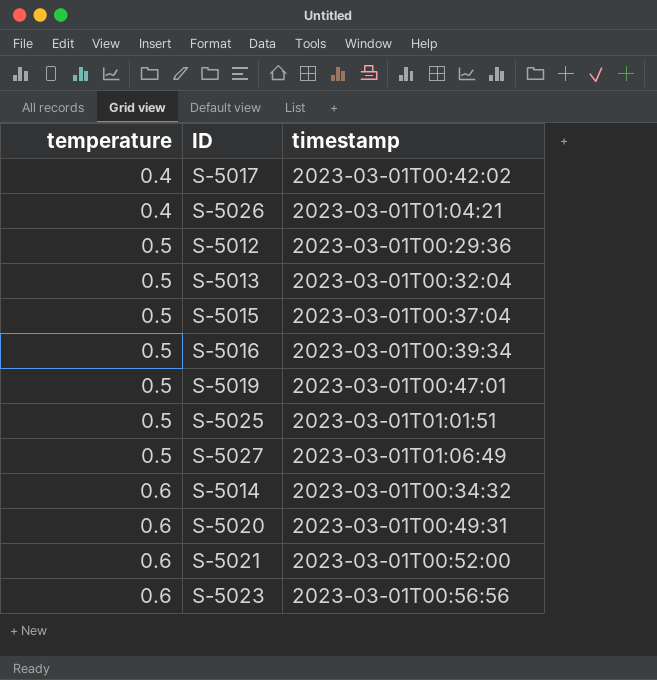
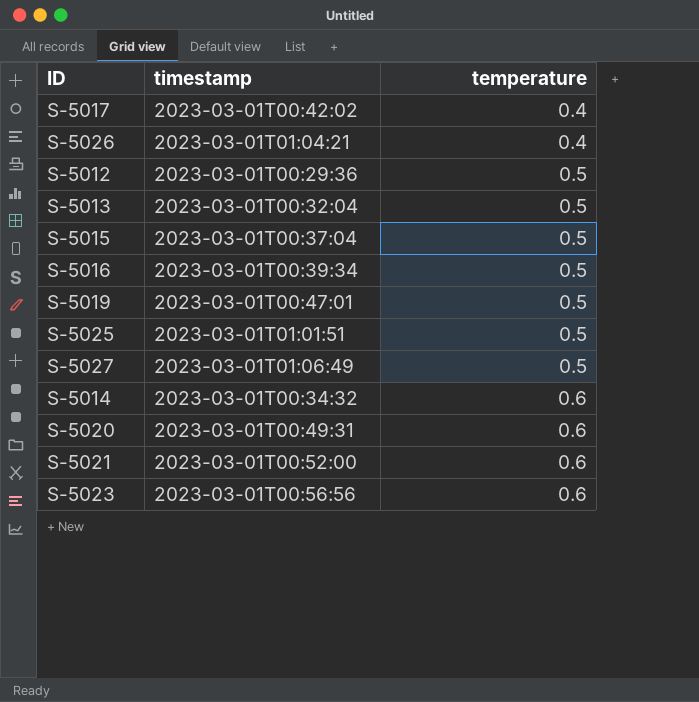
column temperature | position: 1 -> 3

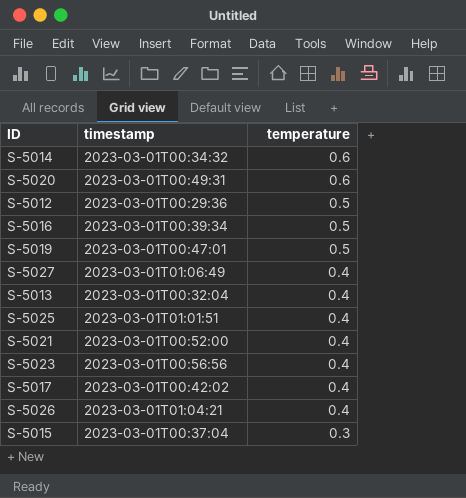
row order: temperature ascending -> temperature descending
S-5027 | temperature: 0.5 -> 0.4
S-5013 | temperature: 0.5 -> 0.4
S-5025 | temperature: 0.5 -> 0.4
S-5021 | temperature: 0.6 -> 0.4
S-5023 | temperature: 0.6 -> 0.4
S-5015 | temperature: 0.5 -> 0.3

